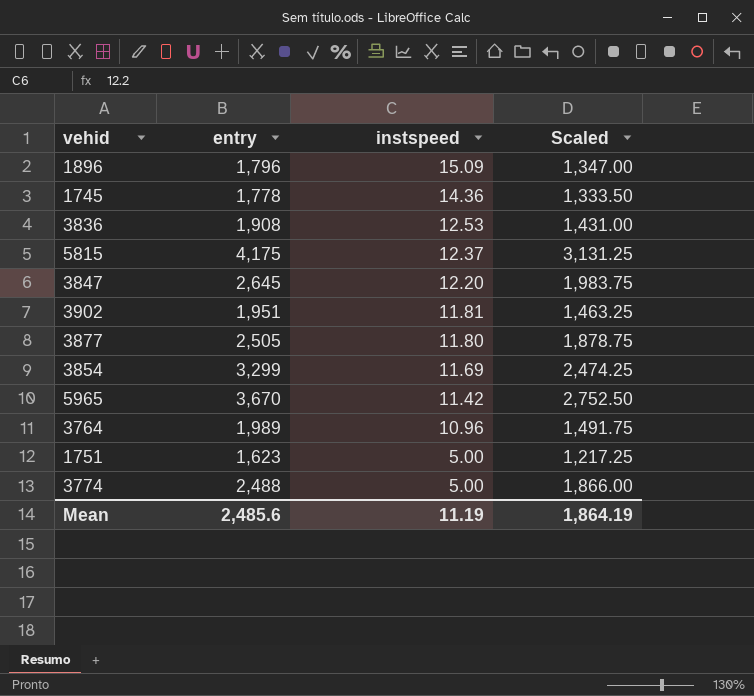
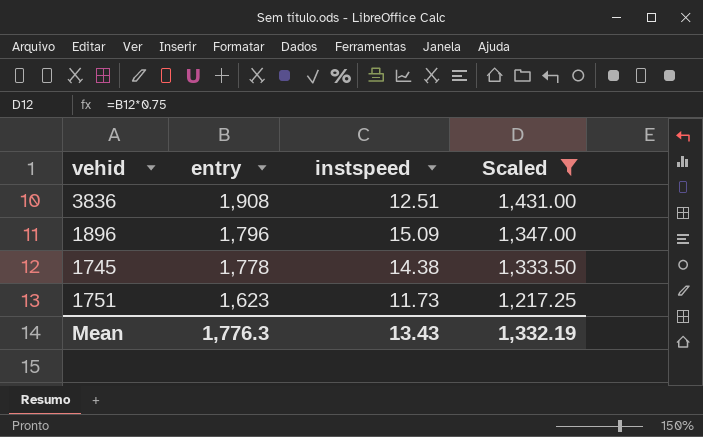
filter: none -> Scaled <= 1,431.00
row order: instspeed descending -> entry descending
3836 | instspeed: 12.53 -> 12.51
1745 | instspeed: 14.36 -> 14.38
1751 | instspeed: 5.00 -> 11.73
Mean | entry: 2,485.6 -> 1,776.3
Mean | instspeed: 11.19 -> 13.43
Mean | Scaled: 1,864.19 -> 1,332.19

